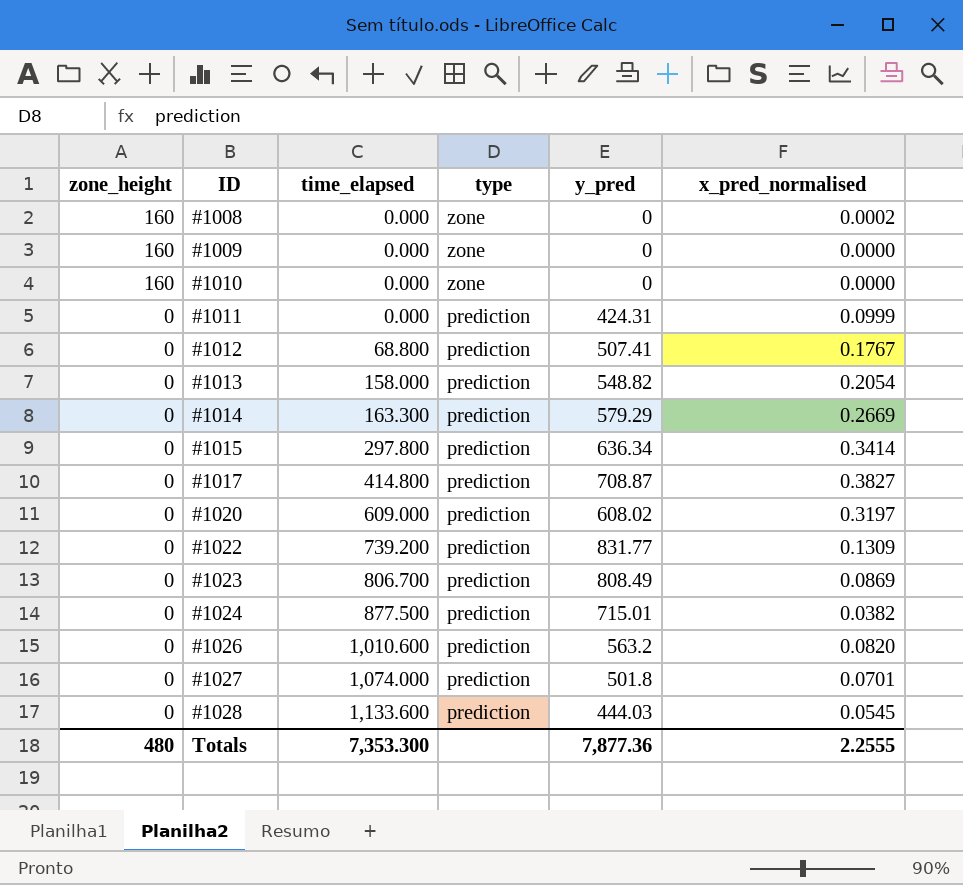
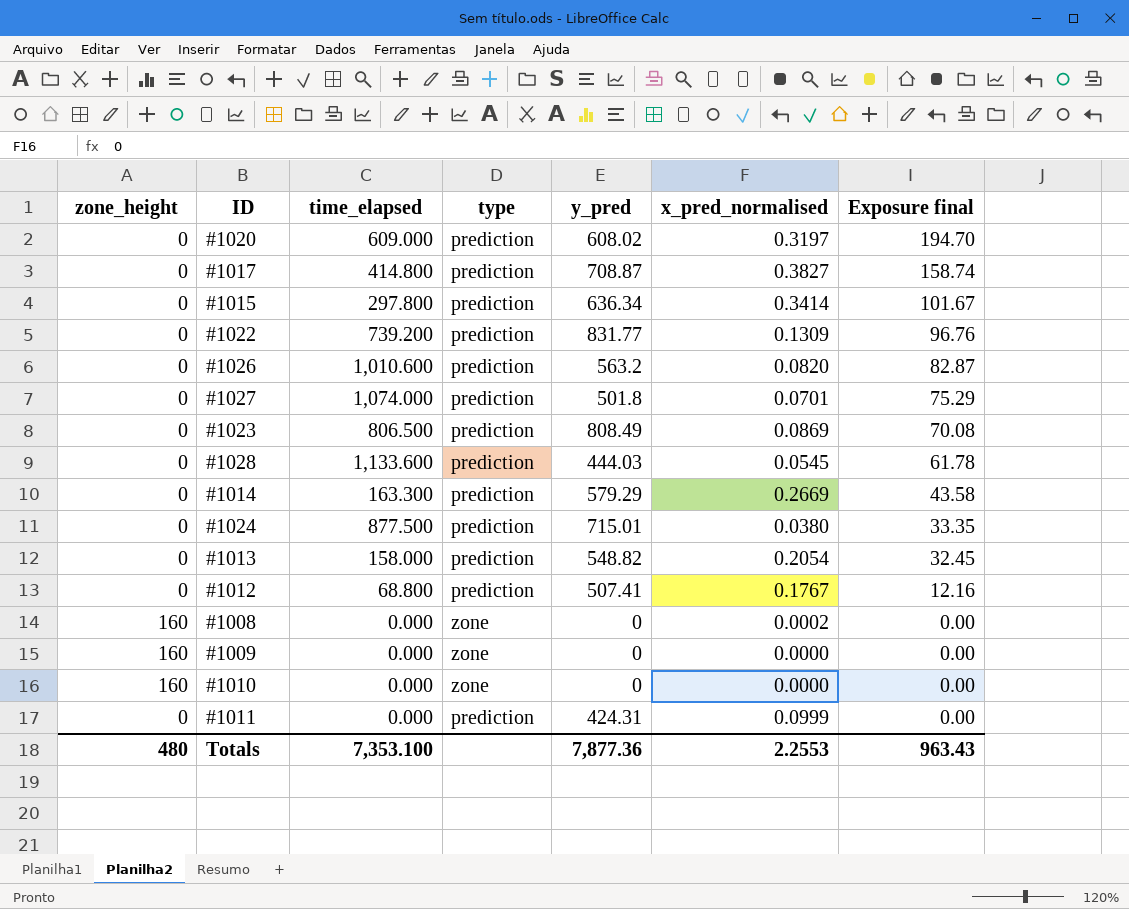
row order: zone_height descending -> Exposure final descending
column Exposure final | formula: none -> [time_elapsed] * [x_pred_normalised]
#1023 | time_elapsed: 806.700 -> 806.500
#1024 | x_pred_normalised: 0.0382 -> 0.0380
Totals | time_elapsed: 7,353.300 -> 7,353.100
Totals | x_pred_normalised: 2.2555 -> 2.2553

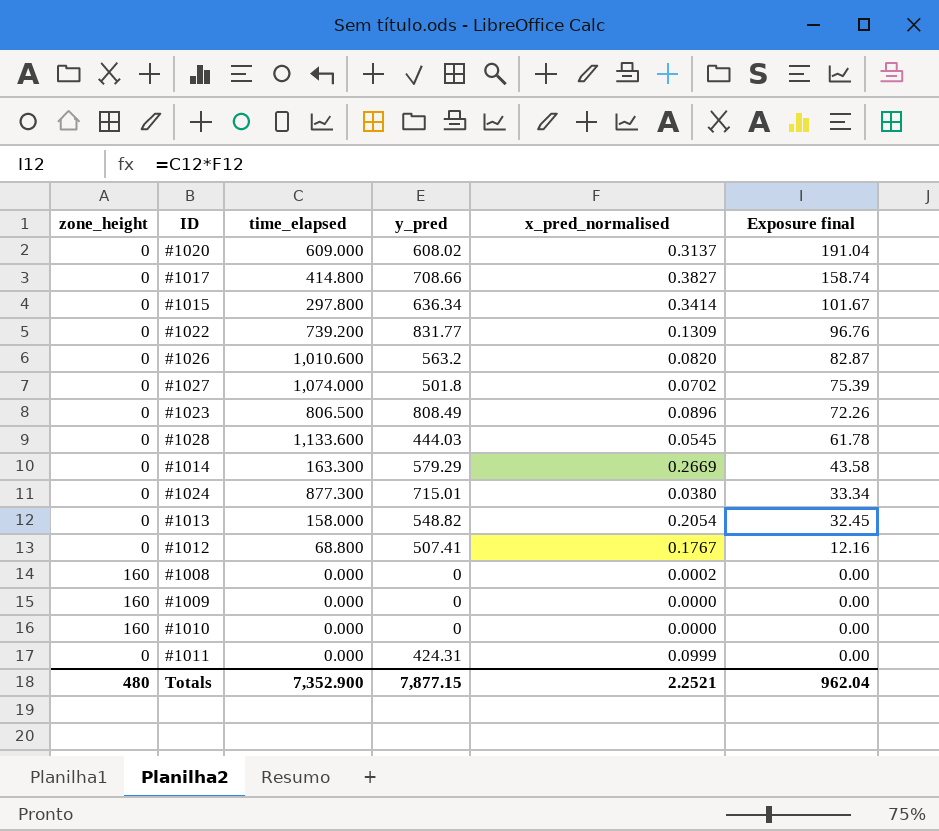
column type | position: 4 -> none
#1020 | x_pred_normalised: 0.3197 -> 0.3137
#1020 | Exposure final: 194.70 -> 191.04
#1017 | y_pred: 708.87 -> 708.66
#1027 | x_pred_normalised: 0.0701 -> 0.0702
#1027 | Exposure final: 75.29 -> 75.39
#1023 | x_pred_normalised: 0.0869 -> 0.0896
#1023 | Exposure final: 70.08 -> 72.26
#1024 | time_elapsed: 877.500 -> 877.300
#1024 | Exposure final: 33.35 -> 33.34
Totals | time_elapsed: 7,353.100 -> 7,352.900
Totals | y_pred: 7,877.36 -> 7,877.15
Totals | x_pred_normalised: 2.2553 -> 2.2521
Totals | Exposure final: 963.43 -> 962.04

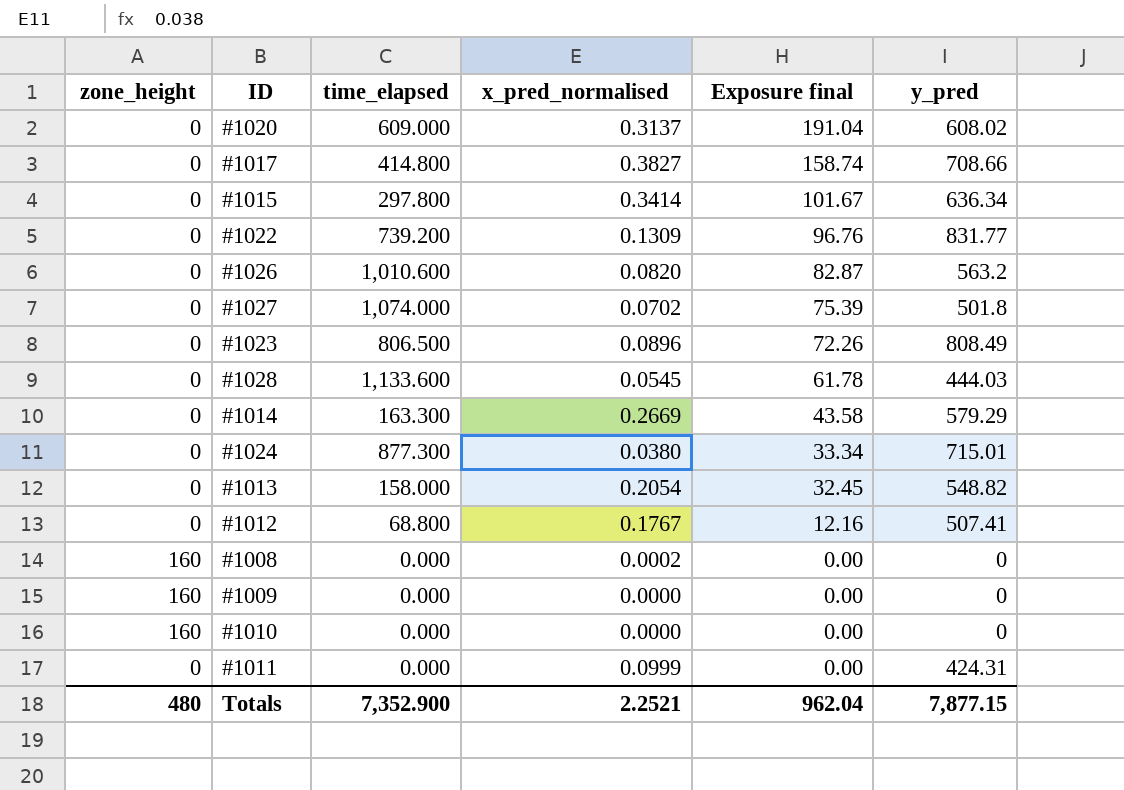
column y_pred | position: 4 -> 6

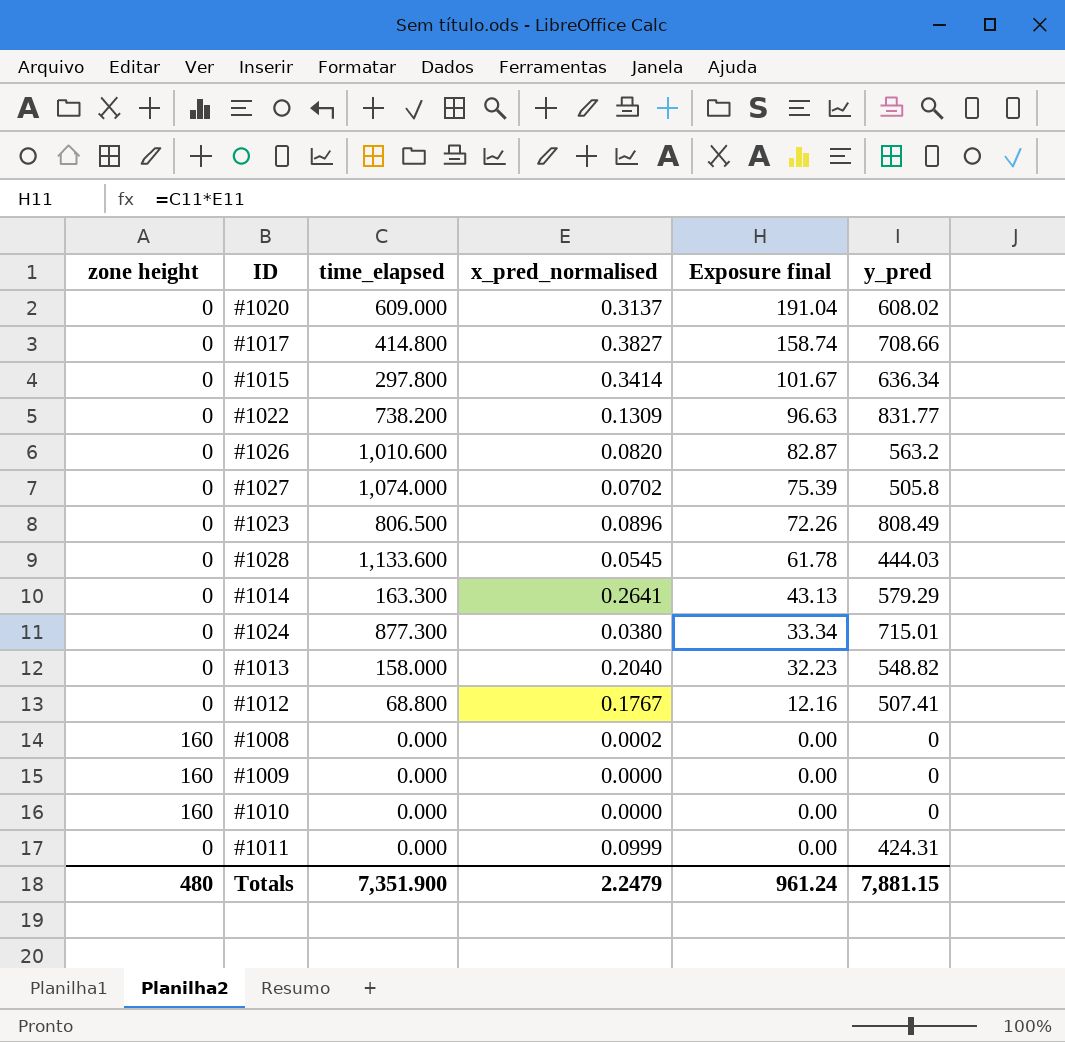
column name: zone_height -> zone height
#1022 | time_elapsed: 739.200 -> 738.200
#1022 | Exposure final: 96.76 -> 96.63
#1027 | y_pred: 501.8 -> 505.8
#1014 | x_pred_normalised: 0.2669 -> 0.2641
#1014 | Exposure final: 43.58 -> 43.13
#1013 | x_pred_normalised: 0.2054 -> 0.2040
#1013 | Exposure final: 32.45 -> 32.23
Totals | time_elapsed: 7,352.900 -> 7,351.900
Totals | x_pred_normalised: 2.2521 -> 2.2479
Totals | Exposure final: 962.04 -> 961.24
Totals | y_pred: 7,877.15 -> 7,881.15

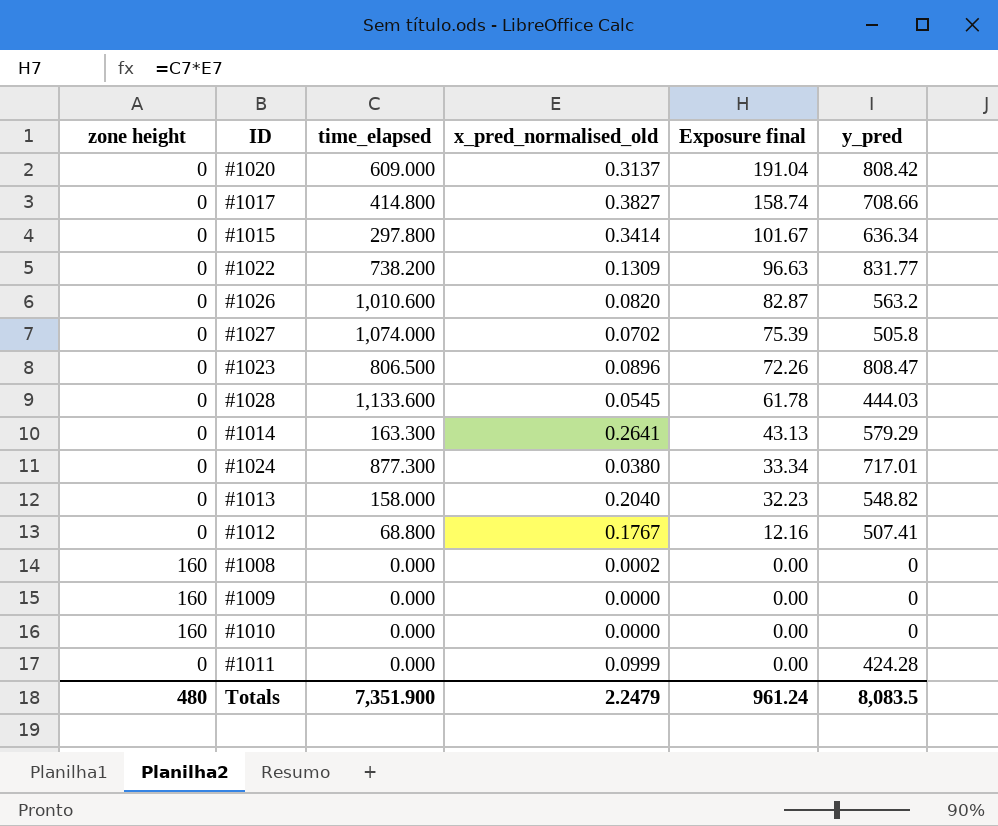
column name: x_pred_normalised -> x_pred_normalised_old
#1020 | y_pred: 608.02 -> 808.42
#1023 | y_pred: 808.49 -> 808.47
#1024 | y_pred: 715.01 -> 717.01
#1011 | y_pred: 424.31 -> 424.28
Totals | y_pred: 7,881.15 -> 8,083.5

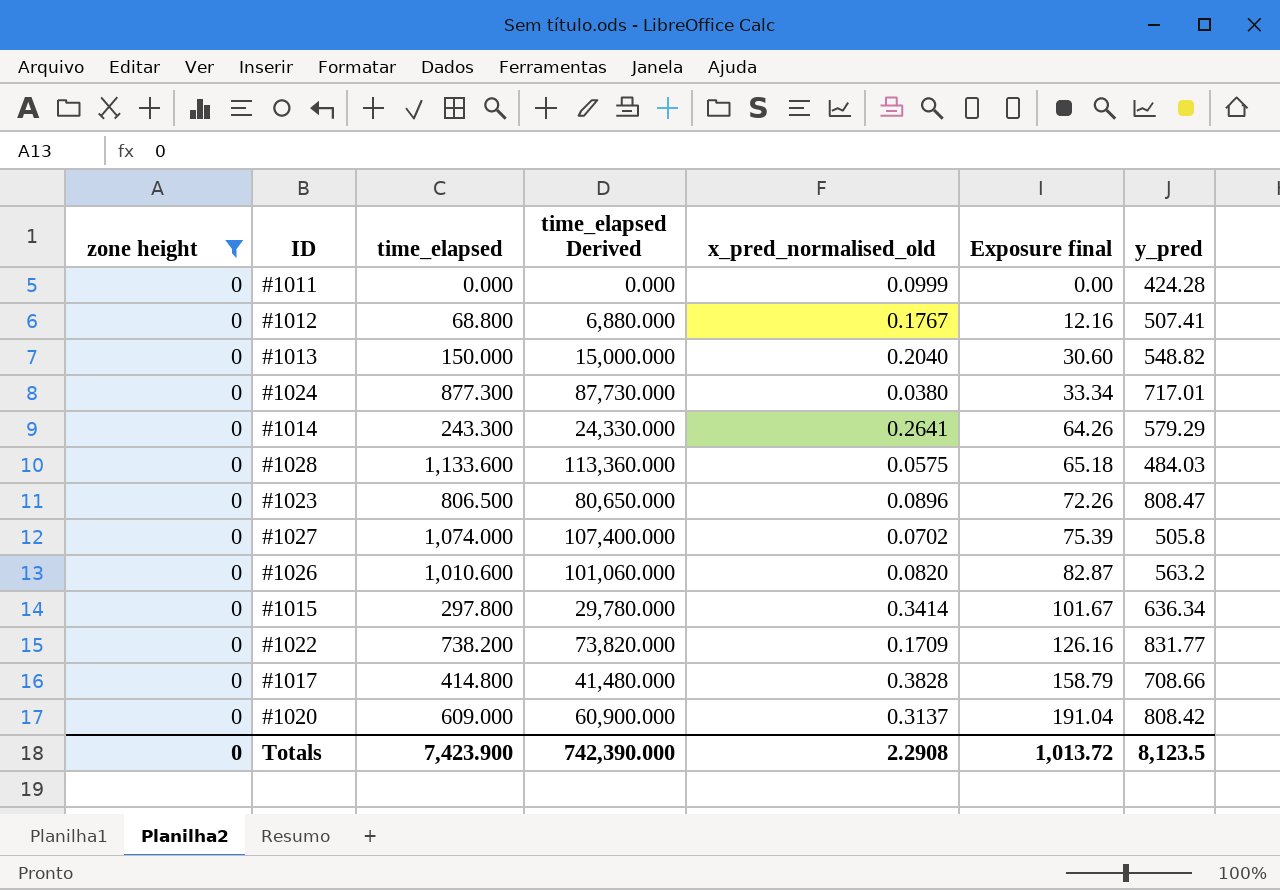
filter: none -> zone height = 0
row order: Exposure final descending -> Exposure final ascending
column time_elapsed Derived | formula: none -> [time_elapsed] * 100
#1013 | time_elapsed: 158.000 -> 150.000
#1013 | Exposure final: 32.23 -> 30.60
#1014 | time_elapsed: 163.300 -> 243.300
#1014 | Exposure final: 43.13 -> 64.26
#1028 | x_pred_normalised_old: 0.0545 -> 0.0575
#1028 | Exposure final: 61.78 -> 65.18
#1028 | y_pred: 444.03 -> 484.03
#1022 | x_pred_normalised_old: 0.1309 -> 0.1709
#1022 | Exposure final: 96.63 -> 126.16
#1017 | x_pred_normalised_old: 0.3827 -> 0.3828
#1017 | Exposure final: 158.74 -> 158.79
Totals | zone height: 480 -> 0
Totals | time_elapsed: 7,351.900 -> 7,423.900
Totals | x_pred_normalised_old: 2.2479 -> 2.2908
Totals | Exposure final: 961.24 -> 1,013.72
Totals | y_pred: 8,083.5 -> 8,123.5

